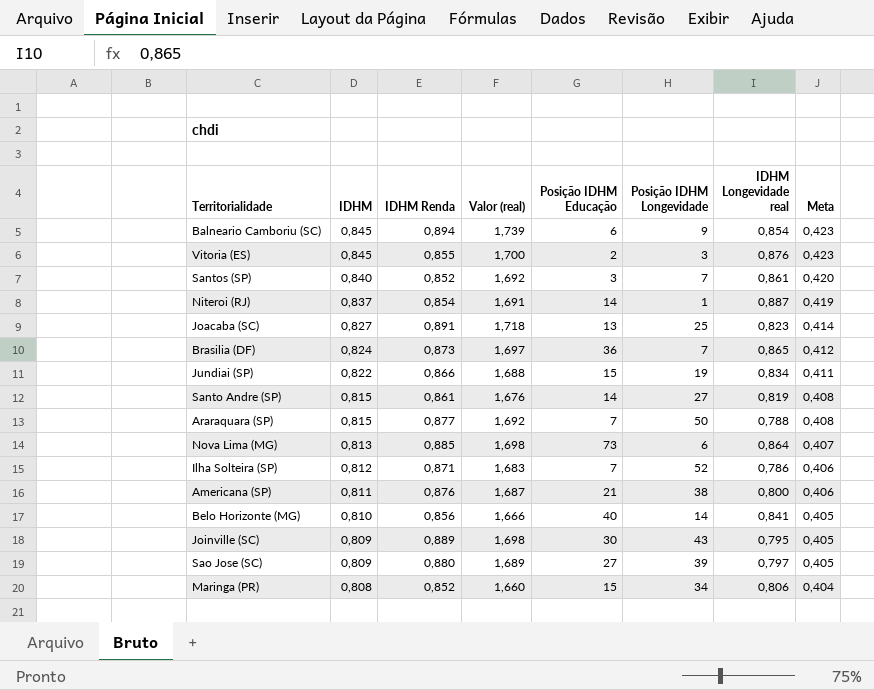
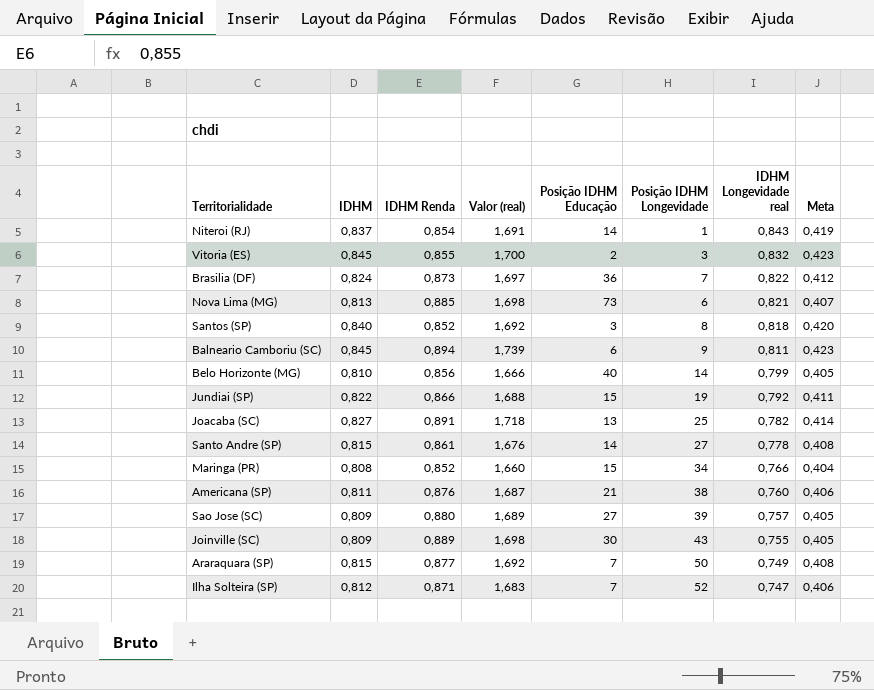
row order: IDHM descending -> IDHM Longevidade real descending
Niteroi (RJ) | IDHM Longevidade real: 0,887 -> 0,843
Vitoria (ES) | IDHM Longevidade real: 0,876 -> 0,832
Brasilia (DF) | IDHM Longevidade real: 0,865 -> 0,822
Nova Lima (MG) | IDHM Longevidade real: 0,864 -> 0,821
Santos (SP) | Posição IDHM Longevidade: 7 -> 8
Santos (SP) | IDHM Longevidade real: 0,861 -> 0,818
Balneario Camboriu (SC) | IDHM Longevidade real: 0,854 -> 0,811
Belo Horizonte (MG) | IDHM Longevidade real: 0,841 -> 0,799
Jundiai (SP) | IDHM Longevidade real: 0,834 -> 0,792
Joacaba (SC) | IDHM Longevidade real: 0,823 -> 0,782
Santo Andre (SP) | IDHM Longevidade real: 0,819 -> 0,778
Maringa (PR) | IDHM Longevidade real: 0,806 -> 0,766
Americana (SP) | IDHM Longevidade real: 0,800 -> 0,760
Sao Jose (SC) | IDHM Longevidade real: 0,797 -> 0,757
Joinville (SC) | IDHM Longevidade real: 0,795 -> 0,755
Araraquara (SP) | IDHM Longevidade real: 0,788 -> 0,749
Ilha Solteira (SP) | IDHM Longevidade real: 0,786 -> 0,747

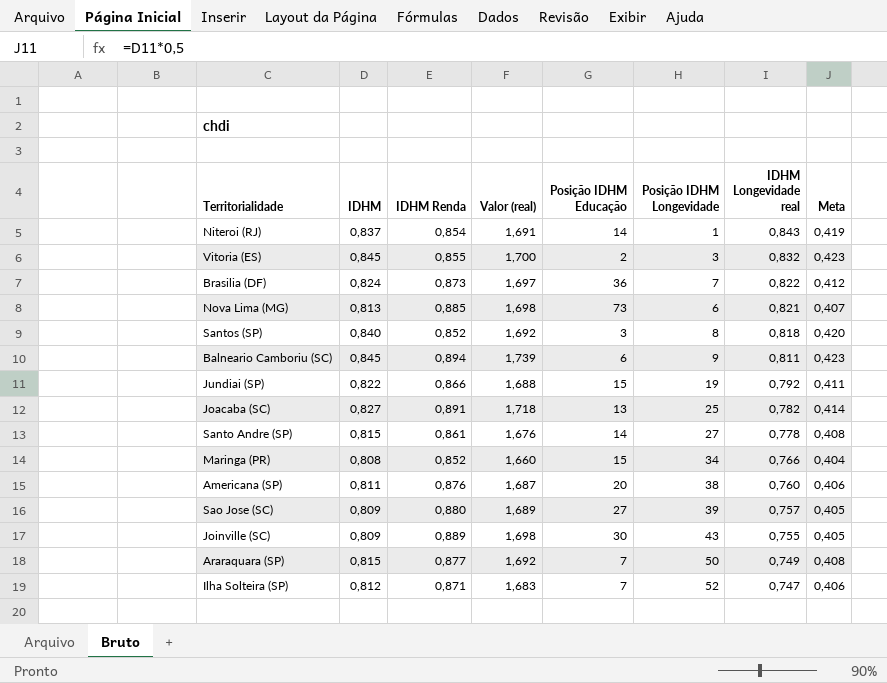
row Belo Horizonte (MG): 0,810 | 0,856 | 1,666 | 40 | 14 | 0,799 | 0,405 -> none
Americana (SP) | Posição IDHM Educação: 21 -> 20

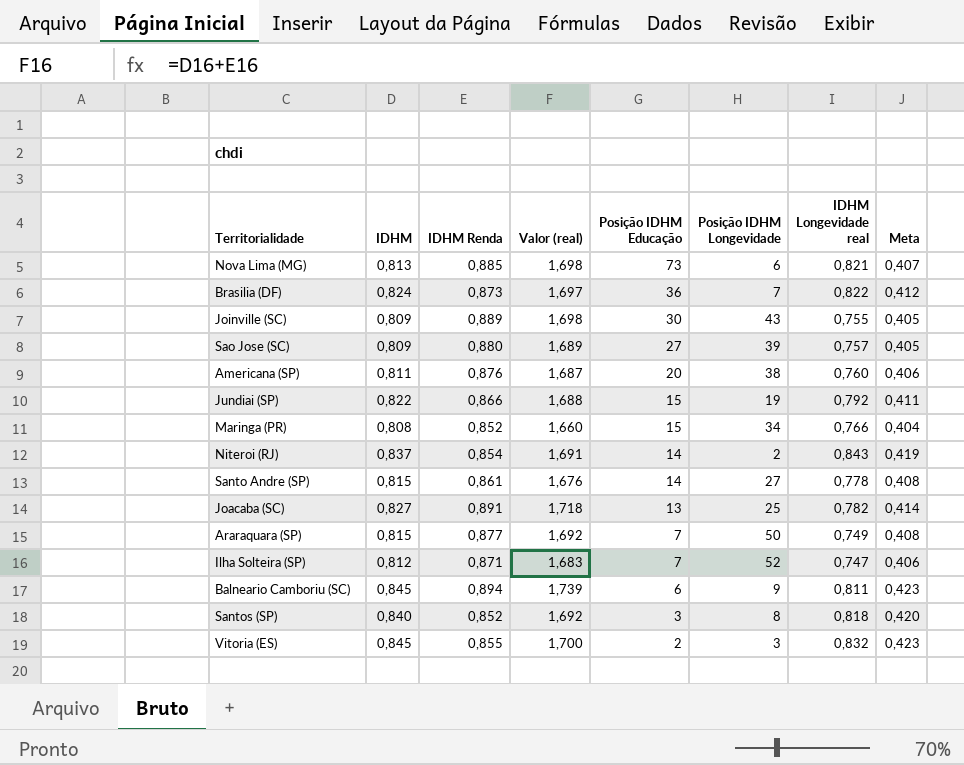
row order: IDHM Longevidade real descending -> Posição IDHM Educação descending
Niteroi (RJ) | Posição IDHM Longevidade: 1 -> 2

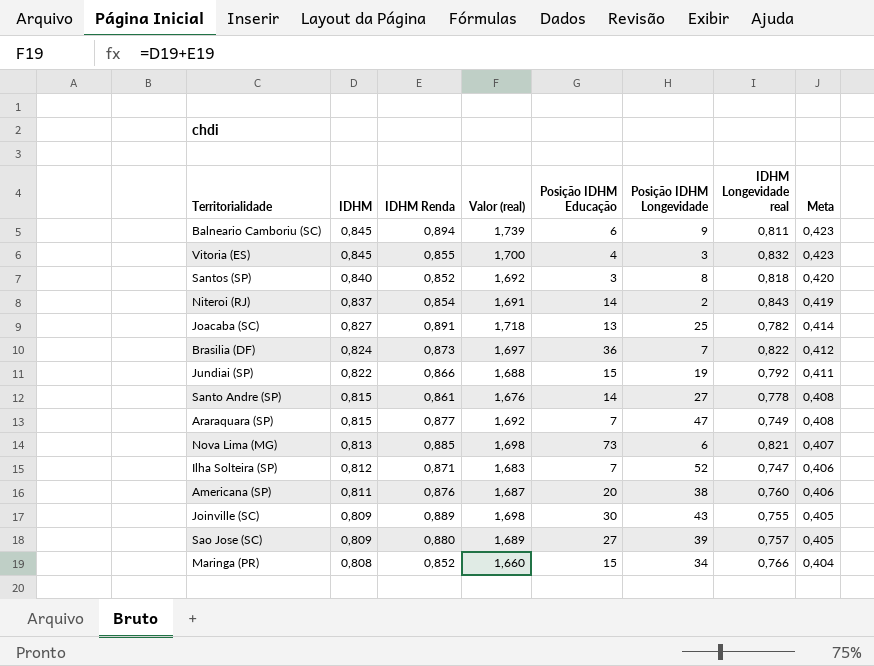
row order: Posição IDHM Educação descending -> IDHM descending
Vitoria (ES) | Posição IDHM Educação: 2 -> 4
Araraquara (SP) | Posição IDHM Longevidade: 50 -> 47

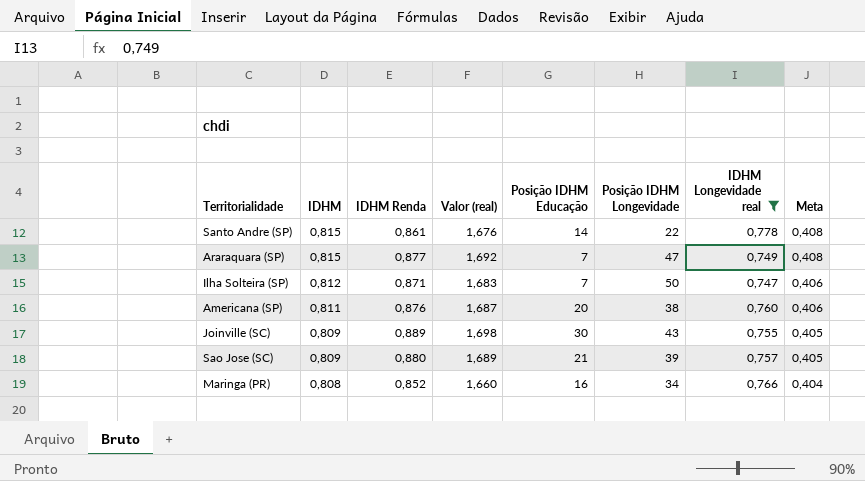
filter: none -> IDHM Longevidade real <= 0,778
Santo Andre (SP) | Posição IDHM Longevidade: 27 -> 22
Ilha Solteira (SP) | Posição IDHM Longevidade: 52 -> 50
Sao Jose (SC) | Posição IDHM Educação: 27 -> 21
Maringa (PR) | Posição IDHM Educação: 15 -> 16

